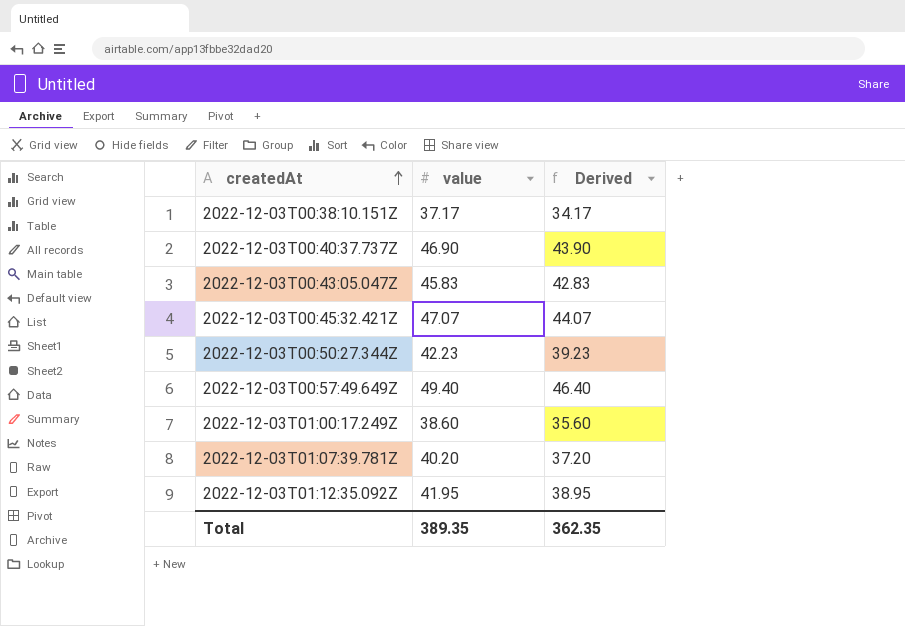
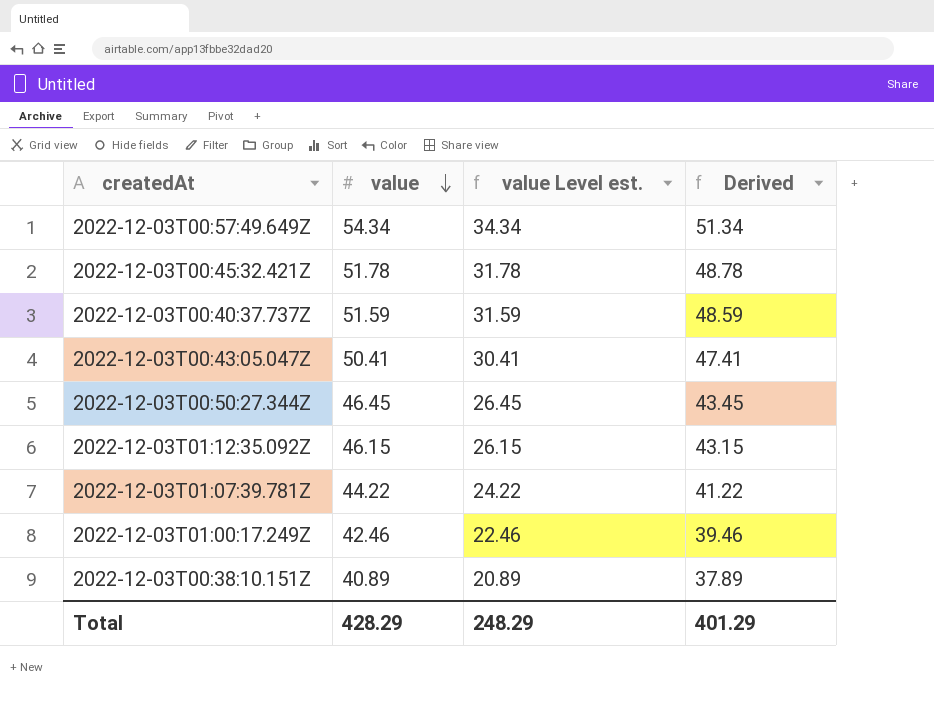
row order: createdAt ascending -> value descending
column value Level est. | formula: none -> [value] - 20
2022-12-03T00:57:49.649Z | value: 49.40 -> 54.34
2022-12-03T00:57:49.649Z | Derived: 46.40 -> 51.34
2022-12-03T00:45:32.421Z | value: 47.07 -> 51.78
2022-12-03T00:45:32.421Z | Derived: 44.07 -> 48.78
2022-12-03T00:40:37.737Z | value: 46.90 -> 51.59
2022-12-03T00:40:37.737Z | Derived: 43.90 -> 48.59
2022-12-03T00:43:05.047Z | value: 45.83 -> 50.41
2022-12-03T00:43:05.047Z | Derived: 42.83 -> 47.41
2022-12-03T00:50:27.344Z | value: 42.23 -> 46.45
2022-12-03T00:50:27.344Z | Derived: 39.23 -> 43.45
2022-12-03T01:12:35.092Z | value: 41.95 -> 46.15
2022-12-03T01:12:35.092Z | Derived: 38.95 -> 43.15
2022-12-03T01:07:39.781Z | value: 40.20 -> 44.22
2022-12-03T01:07:39.781Z | Derived: 37.20 -> 41.22
2022-12-03T01:00:17.249Z | value: 38.60 -> 42.46
2022-12-03T01:00:17.249Z | Derived: 35.60 -> 39.46
2022-12-03T00:38:10.151Z | value: 37.17 -> 40.89
2022-12-03T00:38:10.151Z | Derived: 34.17 -> 37.89
Total | value: 389.35 -> 428.29
Total | Derived: 362.35 -> 401.29

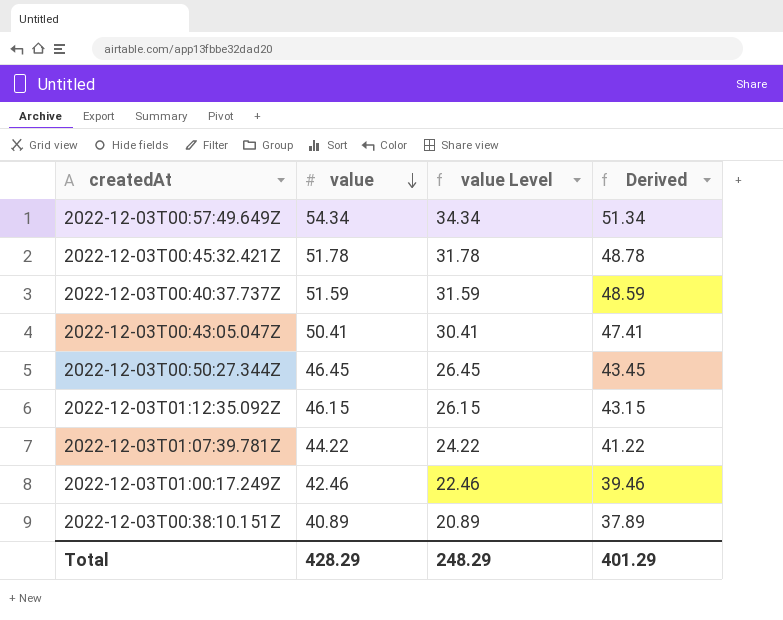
column name: value Level est. -> value Level

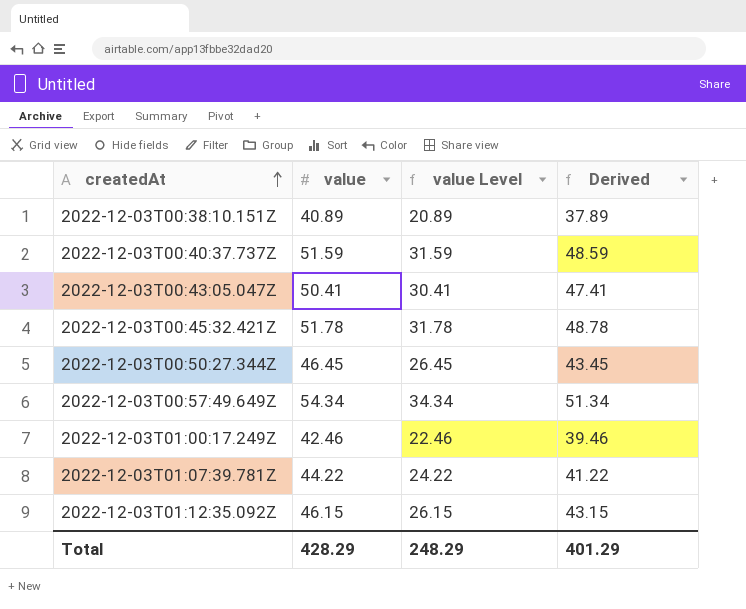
row order: value descending -> createdAt ascending

